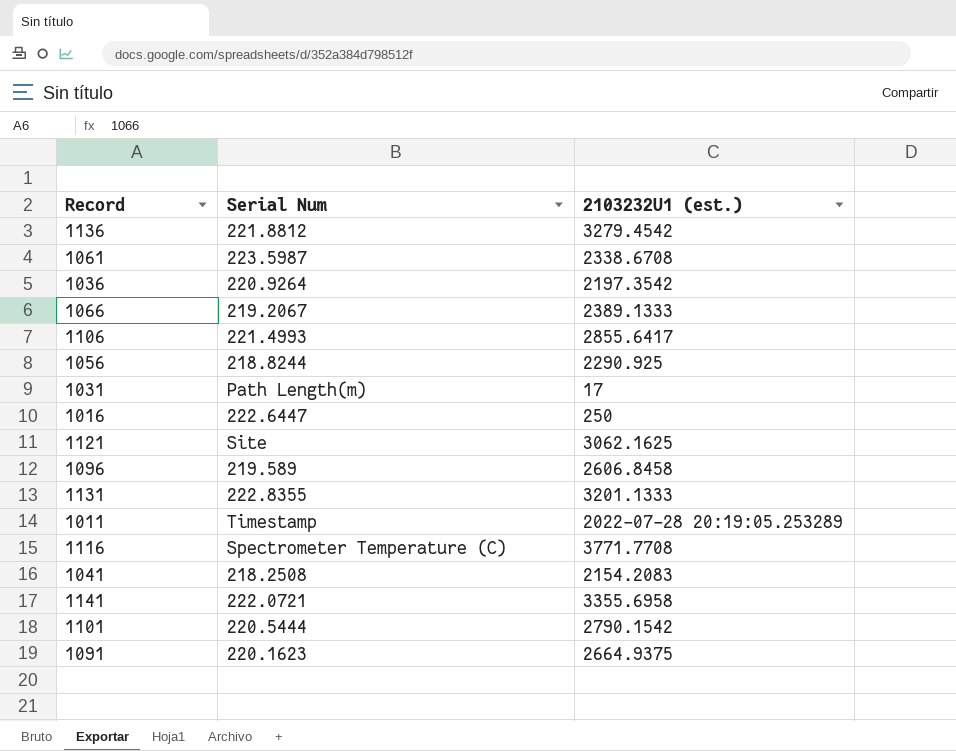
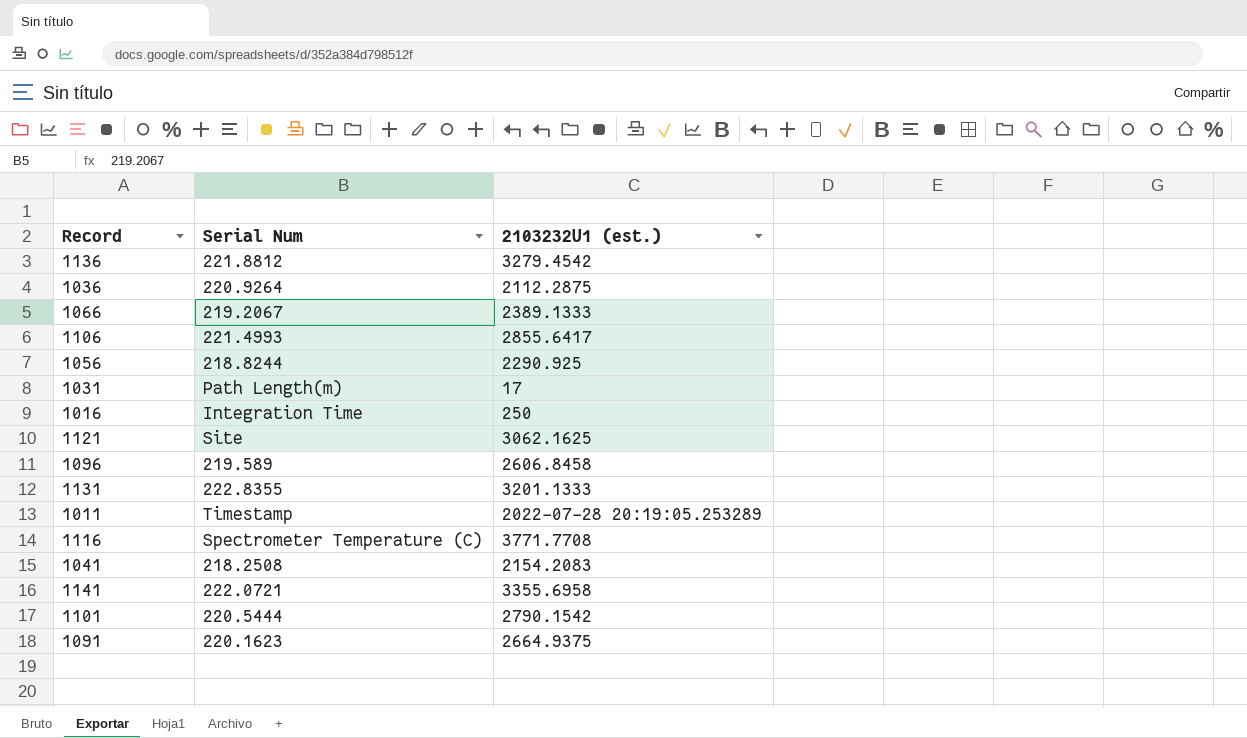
row 1061: 223.5987 | 2338.6708 -> none
1036 | 2103232U1 (est.): 2197.3542 -> 2112.2875
1016 | Serial Num: 222.6447 -> Integration Time

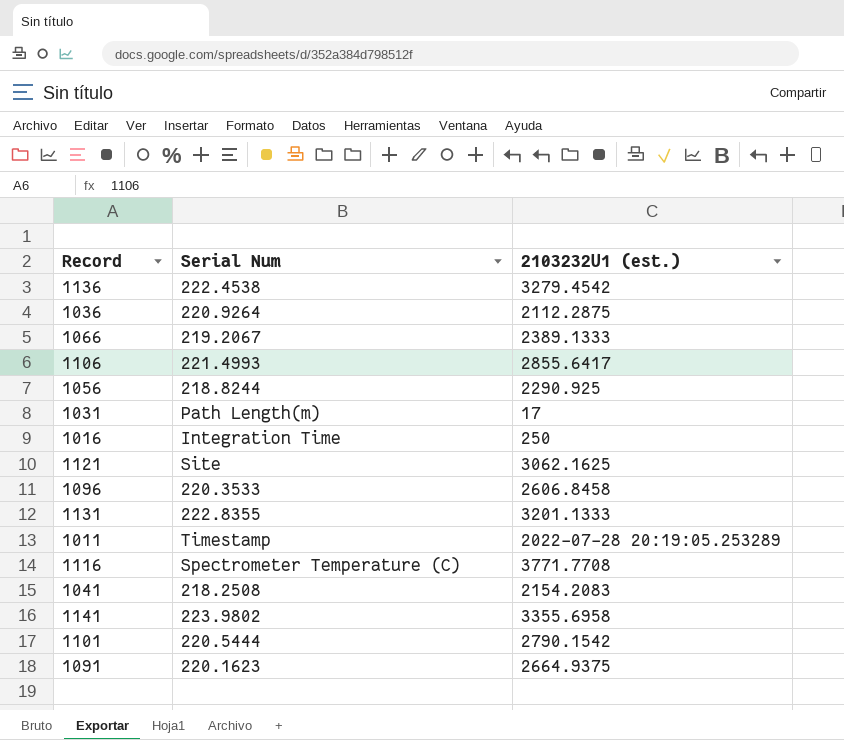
1136 | Serial Num: 221.8812 -> 222.4538
1096 | Serial Num: 219.589 -> 220.3533
1141 | Serial Num: 222.0721 -> 223.9802

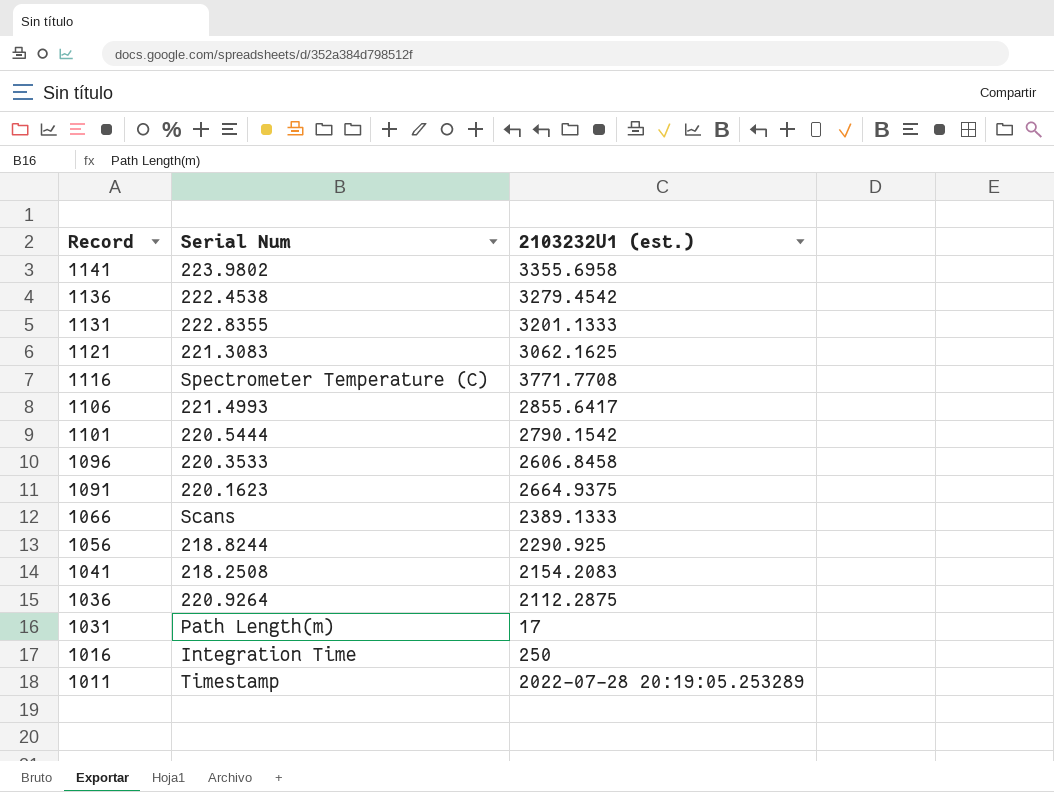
row order: none -> Record descending
1121 | Serial Num: Site -> 221.3083
1066 | Serial Num: 219.2067 -> Scans

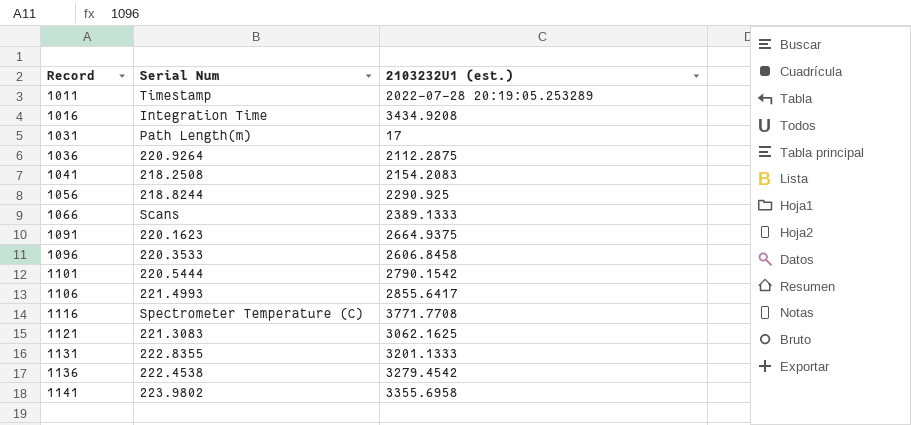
row order: Record descending -> Record ascending
1016 | 2103232U1 (est.): 250 -> 3434.9208

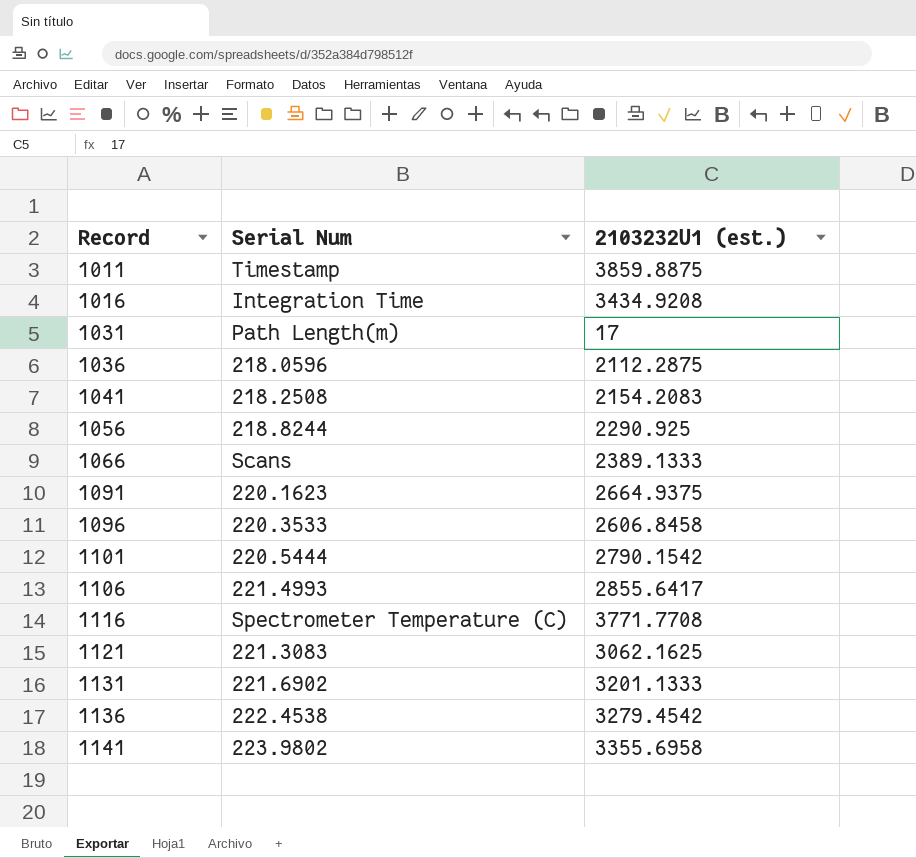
1011 | 2103232U1 (est.): 2022-07-28 20:19:05.253289 -> 3859.8875
1036 | Serial Num: 220.9264 -> 218.0596
1131 | Serial Num: 222.8355 -> 221.6902

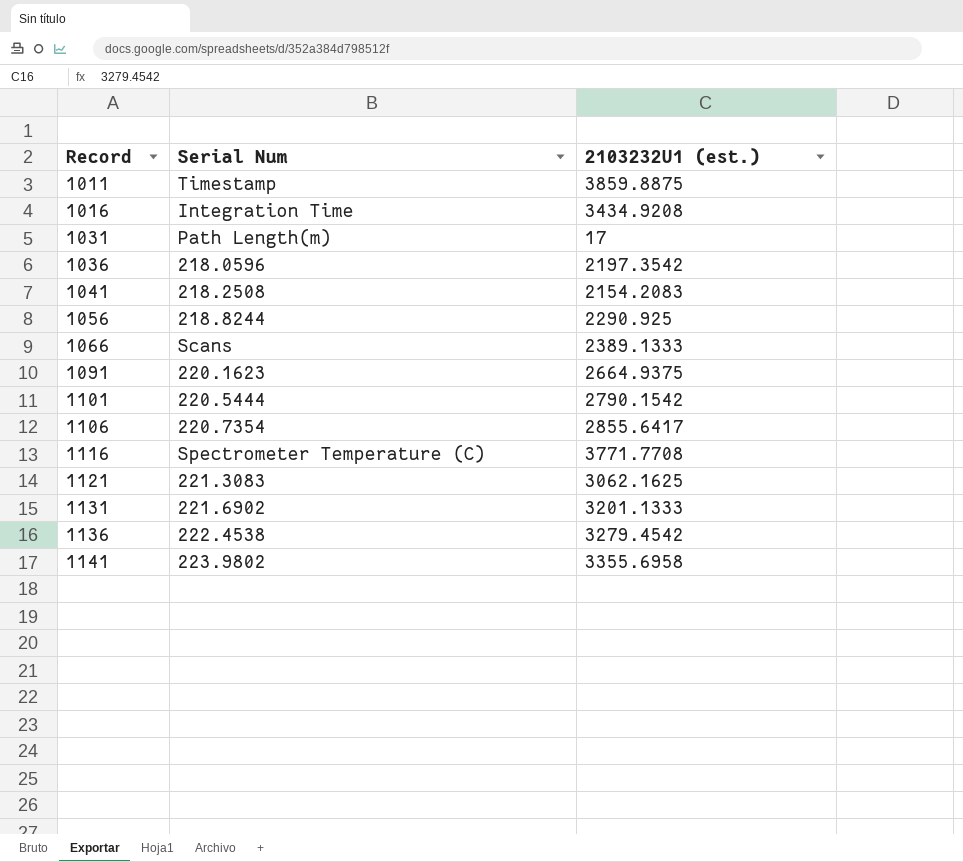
row 1096: 220.3533 | 2606.8458 -> none
1036 | 2103232U1 (est.): 2112.2875 -> 2197.3542
1106 | Serial Num: 221.4993 -> 220.7354

